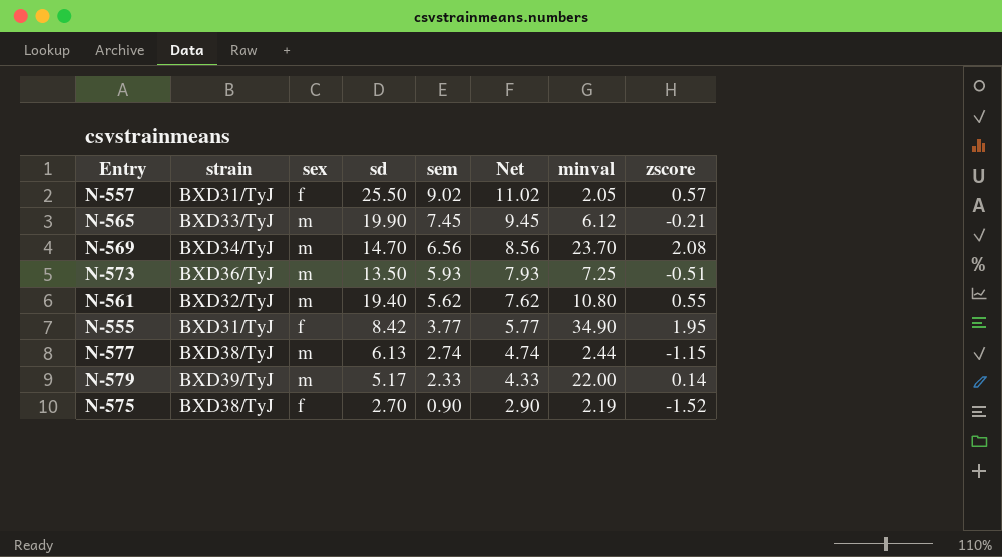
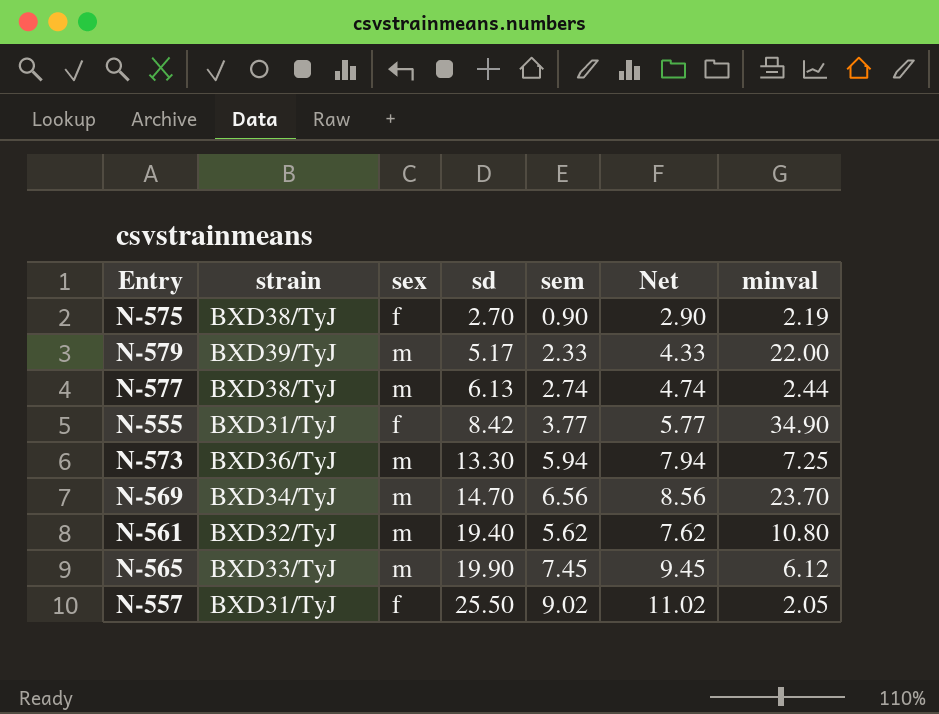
row order: sem descending -> sd ascending
column zscore | position: 8 -> none
N-573 | sd: 13.50 -> 13.30
N-573 | sem: 5.93 -> 5.94
N-573 | Net: 7.93 -> 7.94

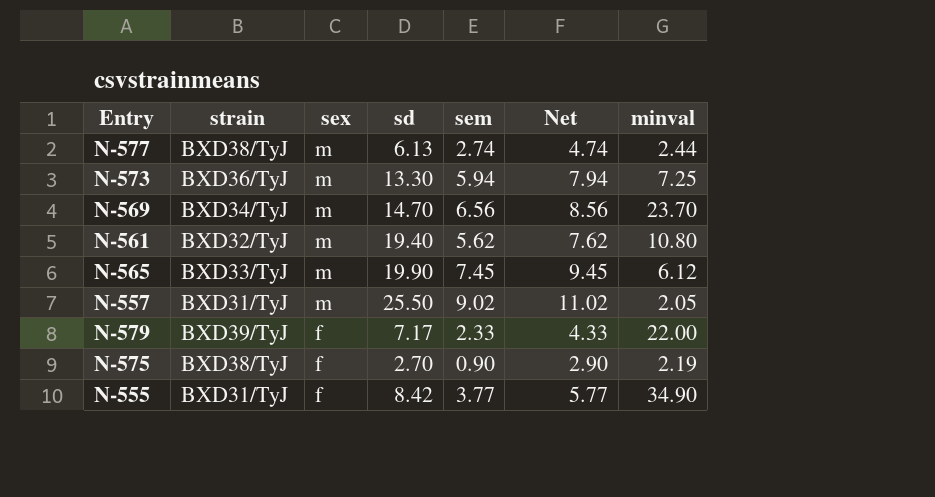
row order: sd ascending -> sex descending
N-557 | sex: f -> m
N-579 | sex: m -> f
N-579 | sd: 5.17 -> 7.17

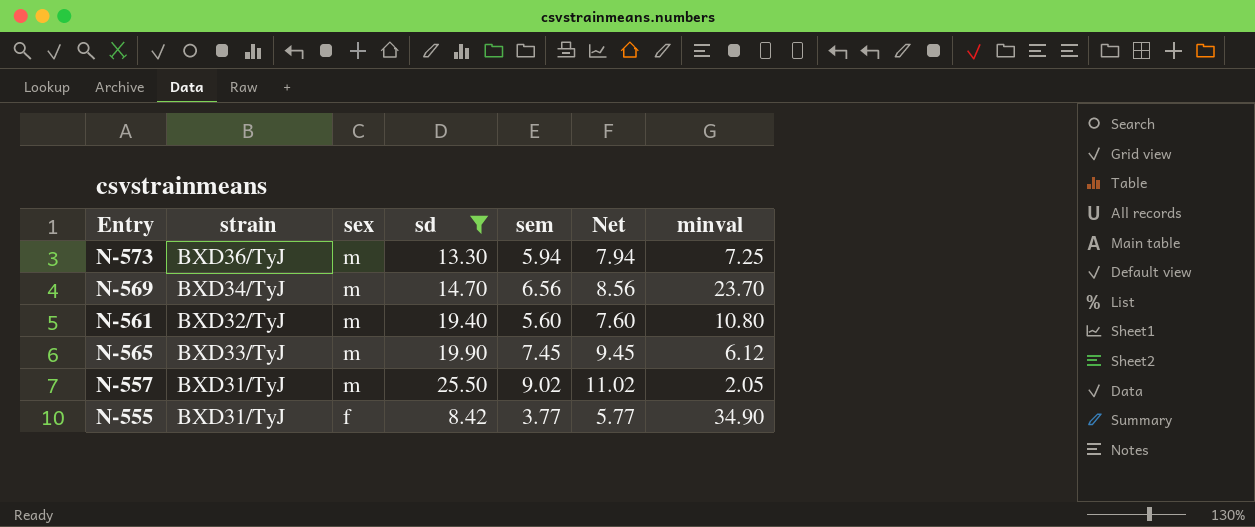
filter: none -> sd >= 8.42
N-561 | sem: 5.62 -> 5.60
N-561 | Net: 7.62 -> 7.60

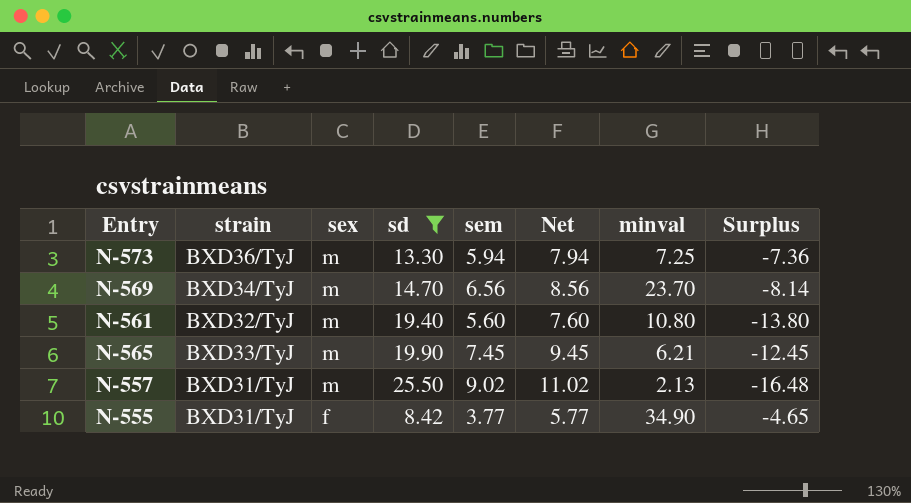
column Surplus | formula: none -> [sem] - [sd]
N-565 | minval: 6.12 -> 6.21
N-557 | minval: 2.05 -> 2.13

